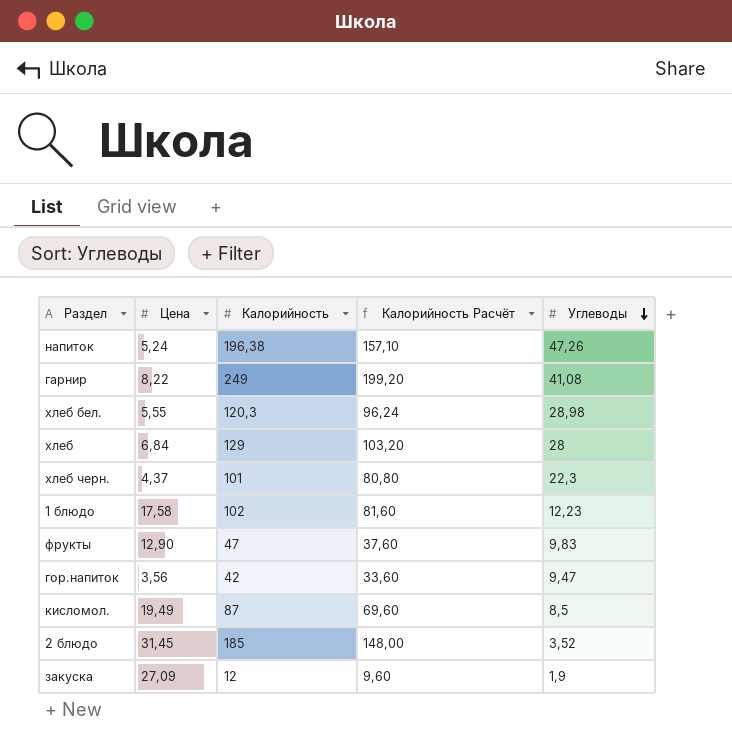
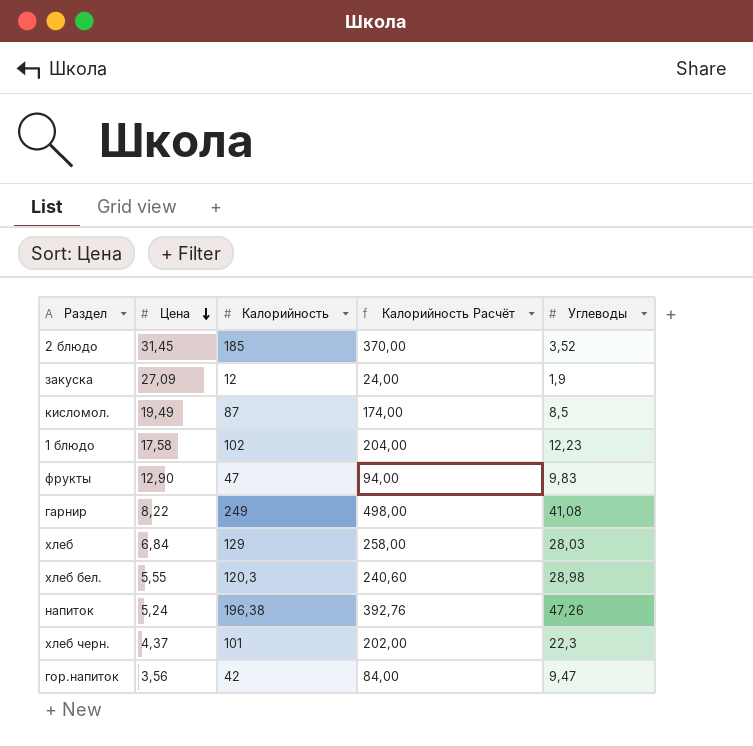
row order: Углеводы descending -> Цена descending
column Калорийность Расчёт | formula: [Калорийность] * 0,8 -> [Калорийность] * 2
хлеб | Углеводы: 28 -> 28,03

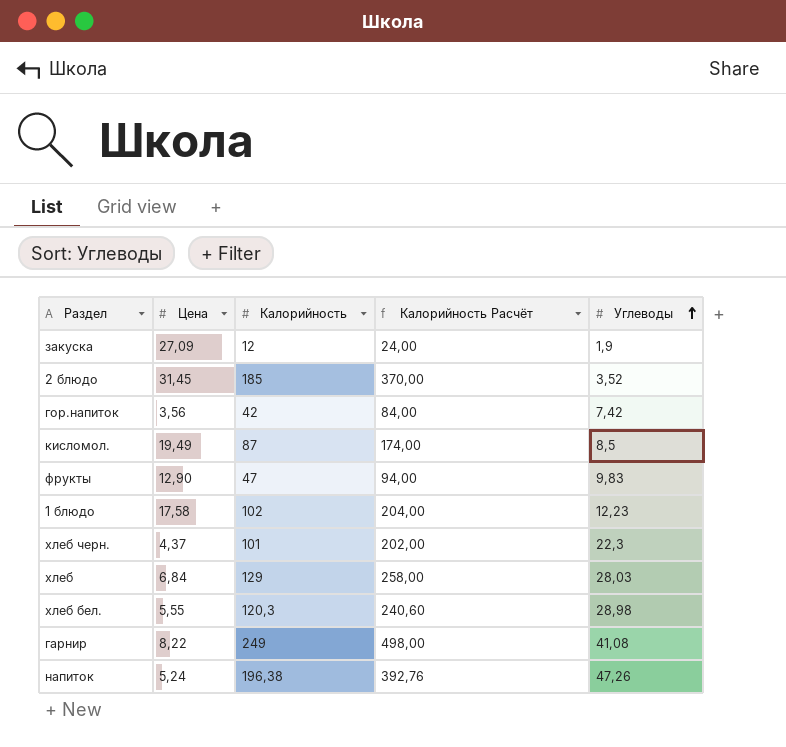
row order: Цена descending -> Углеводы ascending
гор.напиток | Углеводы: 9,47 -> 7,42

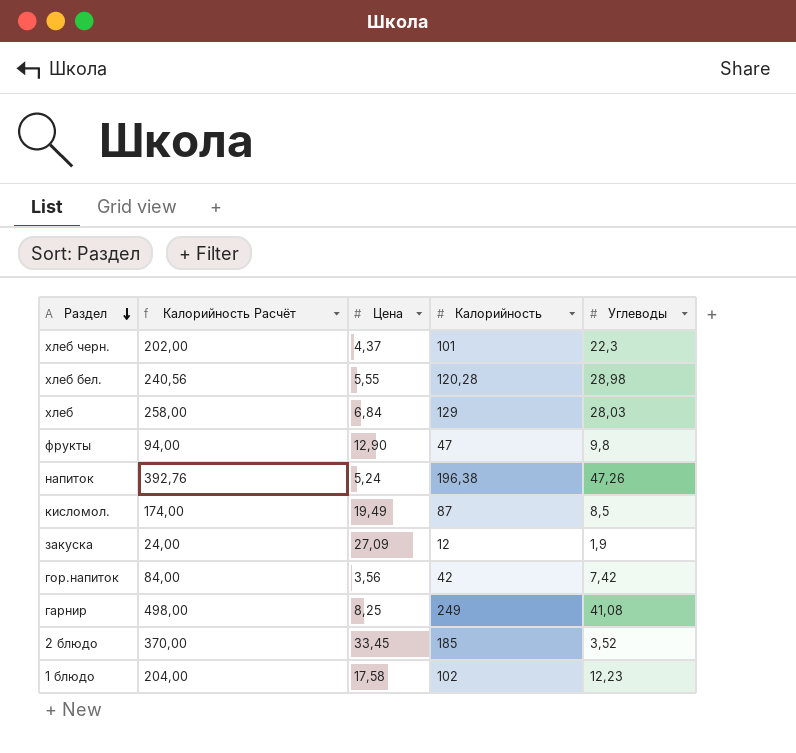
row order: Углеводы ascending -> Раздел descending
column Калорийность Расчёт | position: 4 -> 2
хлеб бел. | Калорийность Расчёт: 240,60 -> 240,56
хлеб бел. | Калорийность: 120,3 -> 120,28
фрукты | Углеводы: 9,83 -> 9,8
гарнир | Цена: 8,22 -> 8,25
2 блюдо | Цена: 31,45 -> 33,45

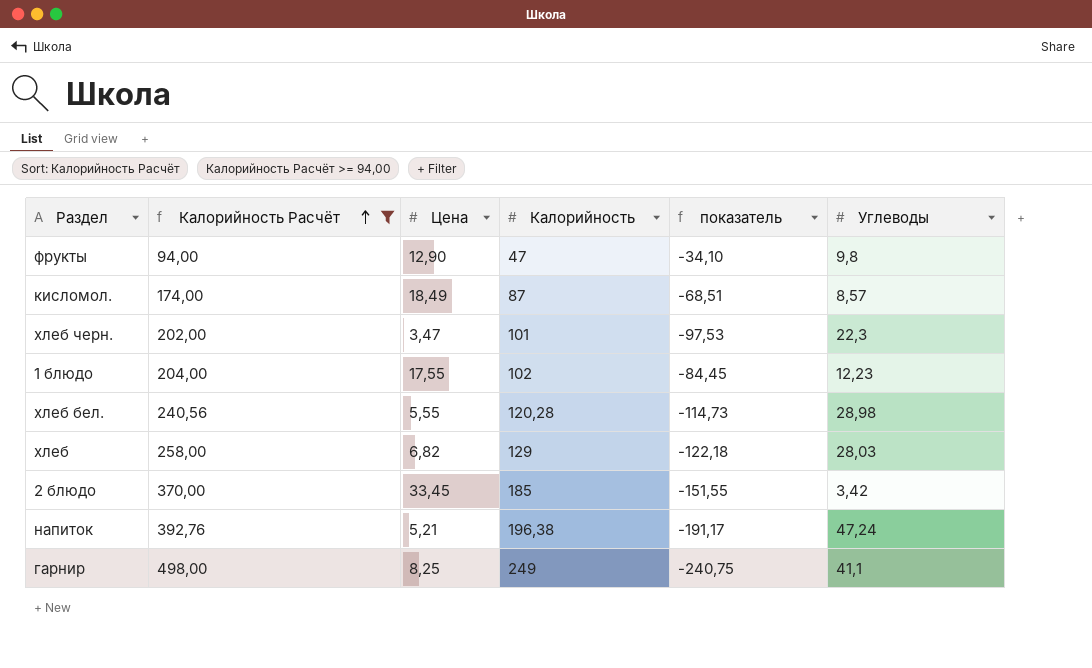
filter: none -> Калорийность Расчёт >= 94,00
row order: Раздел descending -> Калорийность Расчёт ascending
column показатель | formula: none -> [Цена] - [Калорийность]
кисломол. | Цена: 19,49 -> 18,49
кисломол. | Углеводы: 8,5 -> 8,57
хлеб черн. | Цена: 4,37 -> 3,47
1 блюдо | Цена: 17,58 -> 17,55
хлеб | Цена: 6,84 -> 6,82
2 блюдо | Углеводы: 3,52 -> 3,42
напиток | Цена: 5,24 -> 5,21
напиток | Углеводы: 47,26 -> 47,24
гарнир | Углеводы: 41,08 -> 41,1

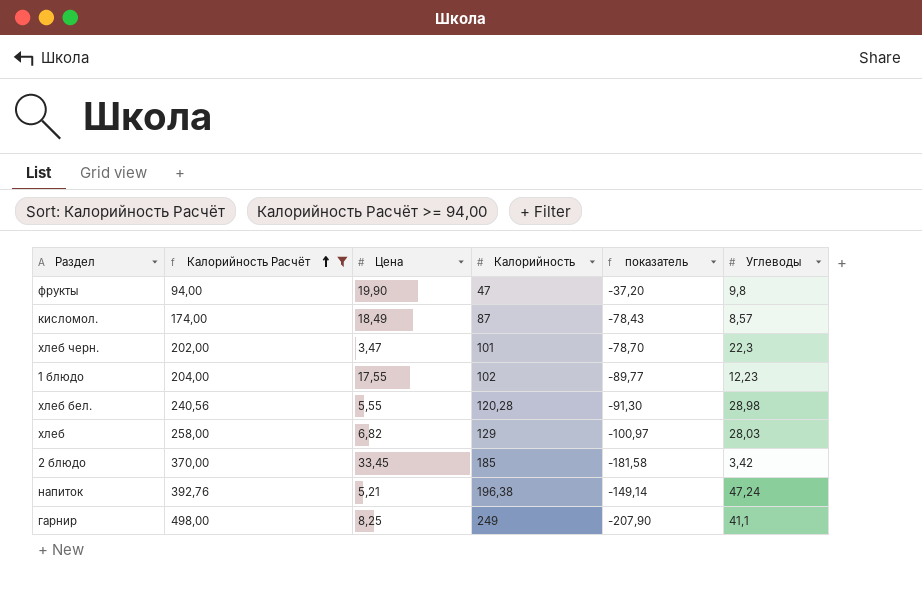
column показатель | formula: [Цена] - [Калорийность] -> [Углеводы] - [Калорийность]
фрукты | Цена: 12,90 -> 19,90

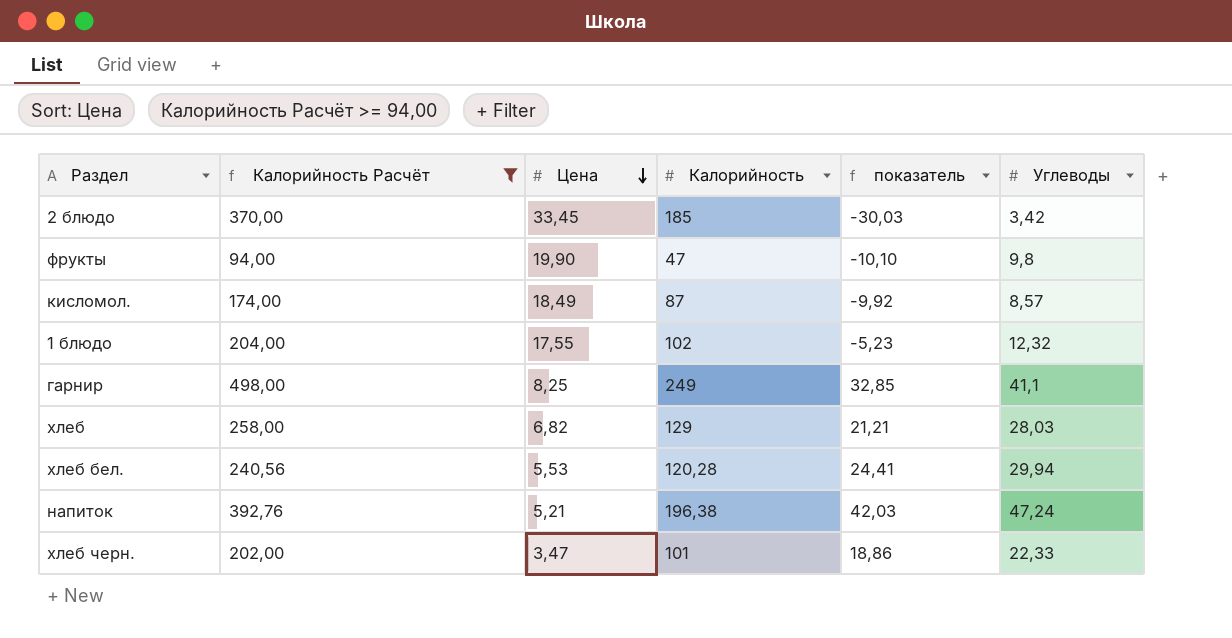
row order: Калорийность Расчёт ascending -> Цена descending
column показатель | formula: [Углеводы] - [Калорийность] -> [Углеводы] - [Цена]
1 блюдо | Углеводы: 12,23 -> 12,32
хлеб бел. | Цена: 5,55 -> 5,53
хлеб бел. | Углеводы: 28,98 -> 29,94
хлеб черн. | Углеводы: 22,3 -> 22,33

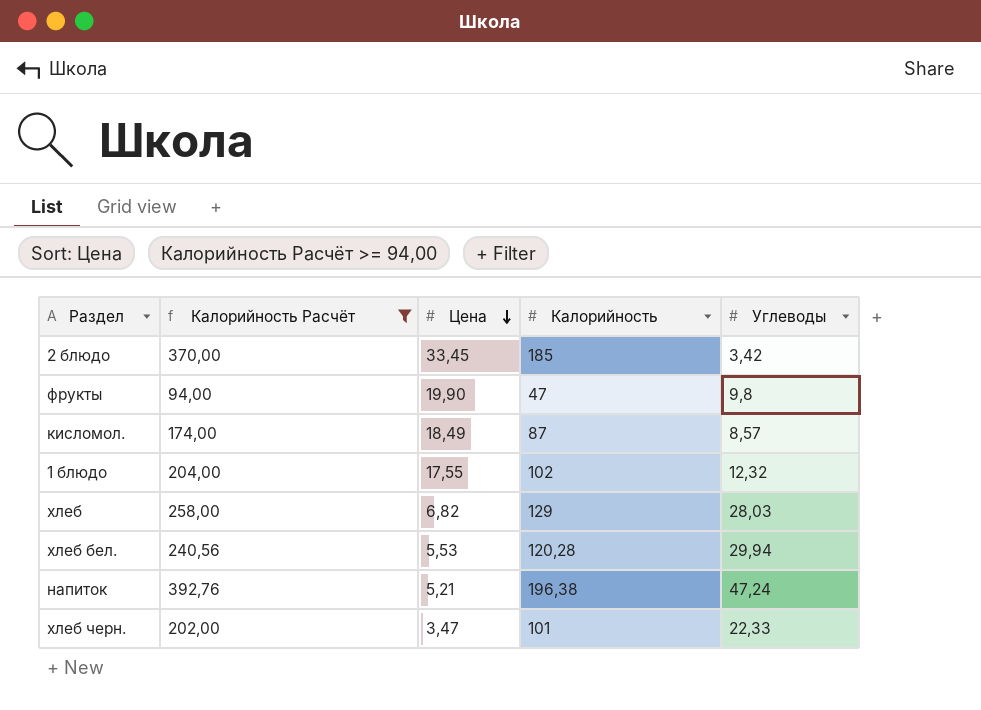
column показатель | formula: [Углеводы] - [Цена] -> none
row гарнир: 498,00 | 8,25 | 249 | 32,85 | 41,1 -> none

